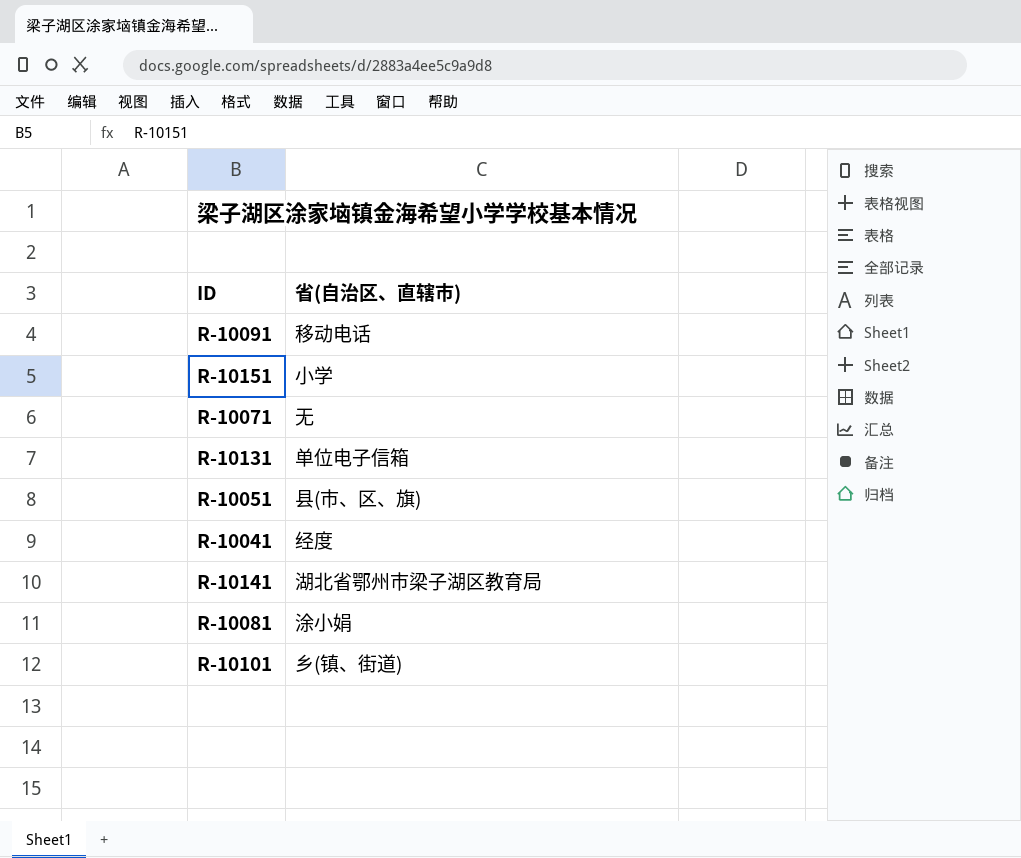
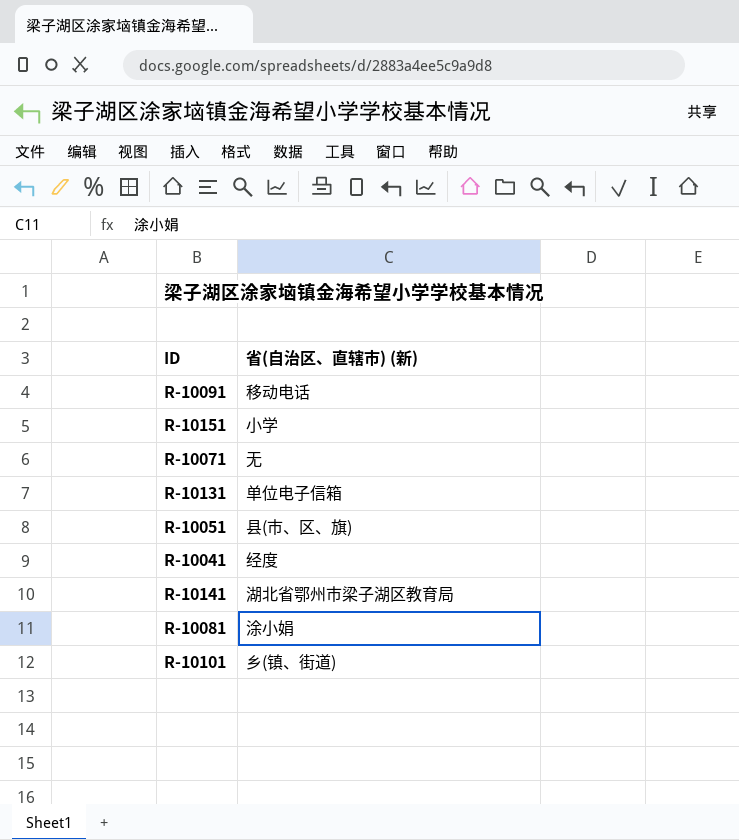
column name: 省(自治区、直辖市) -> 省(自治区、直辖市) (新)

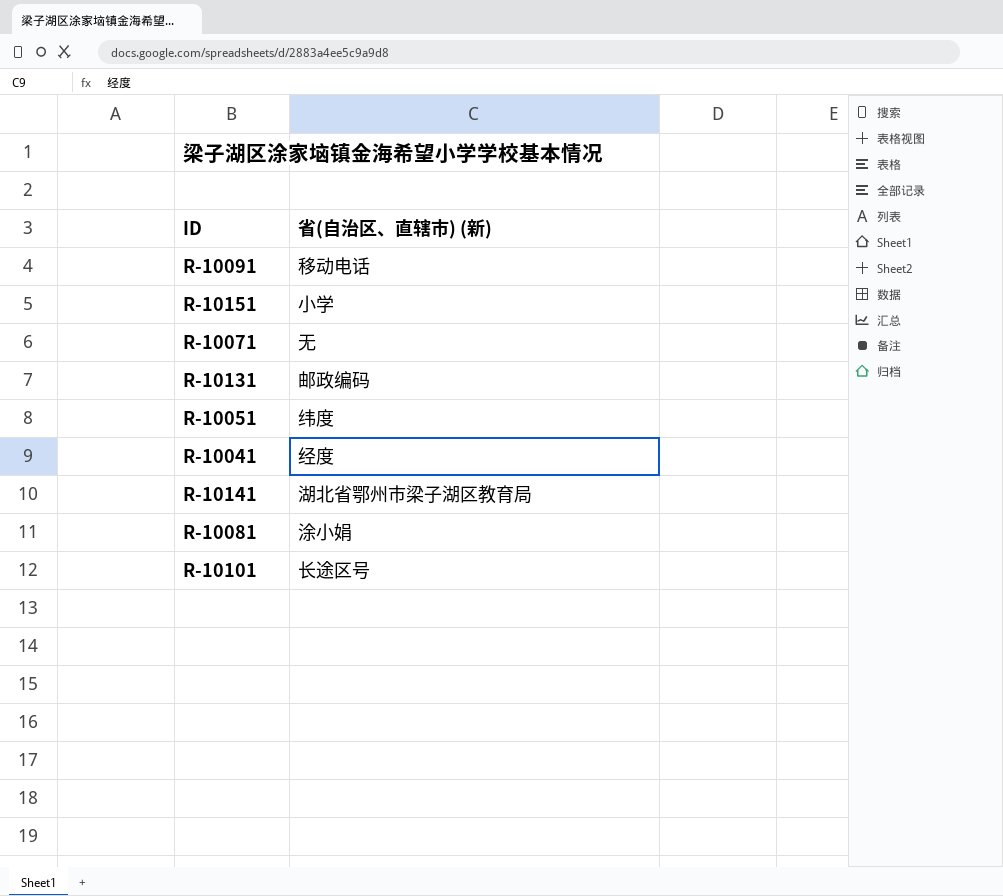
R-10131 | 省(自治区、直辖市) (新): 单位电子信箱 -> 邮政编码
R-10051 | 省(自治区、直辖市) (新): 县(市、区、旗) -> 纬度
R-10101 | 省(自治区、直辖市) (新): 乡(镇、街道) -> 长途区号

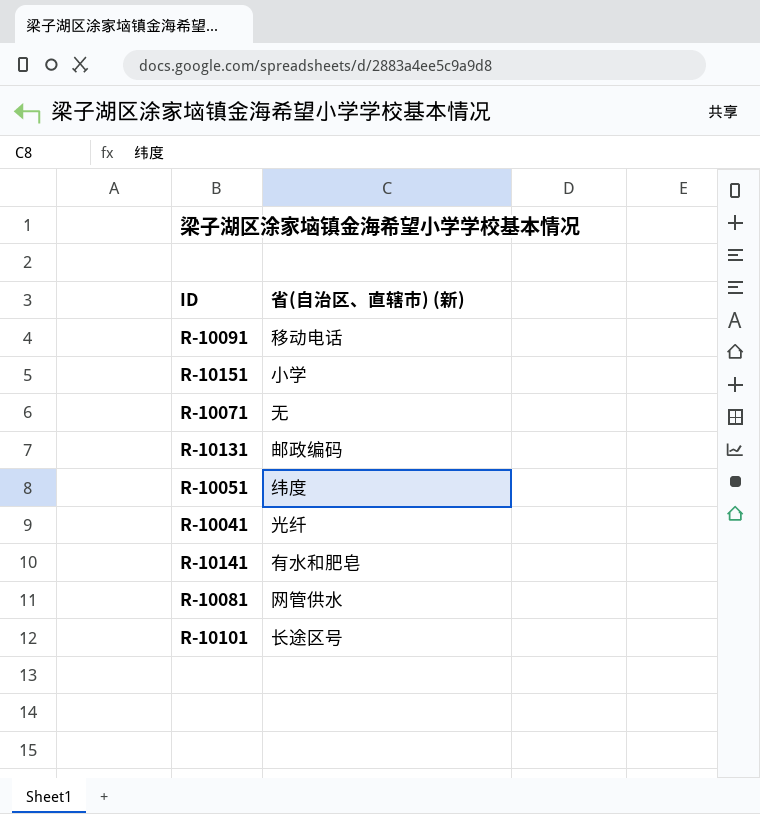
R-10041 | 省(自治区、直辖市) (新): 经度 -> 光纤
R-10141 | 省(自治区、直辖市) (新): 湖北省鄂州市梁子湖区教育局 -> 有水和肥皂
R-10081 | 省(自治区、直辖市) (新): 涂小娟 -> 网管供水

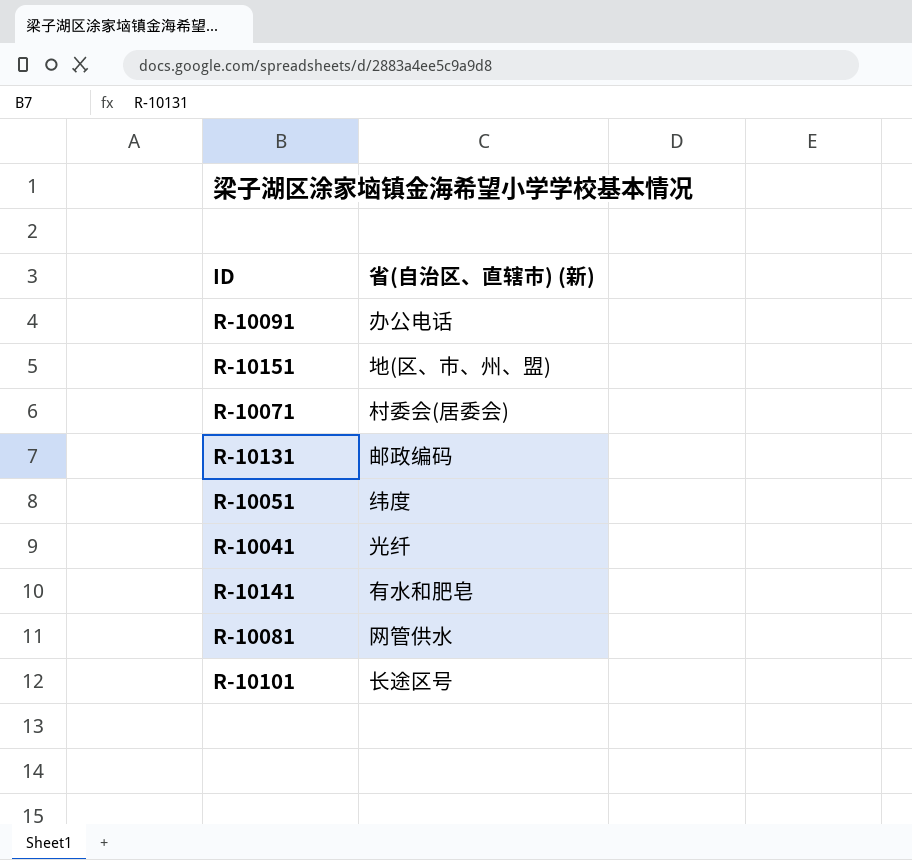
R-10091 | 省(自治区、直辖市) (新): 移动电话 -> 办公电话
R-10151 | 省(自治区、直辖市) (新): 小学 -> 地(区、市、州、盟)
R-10071 | 省(自治区、直辖市) (新): 无 -> 村委会(居委会)

